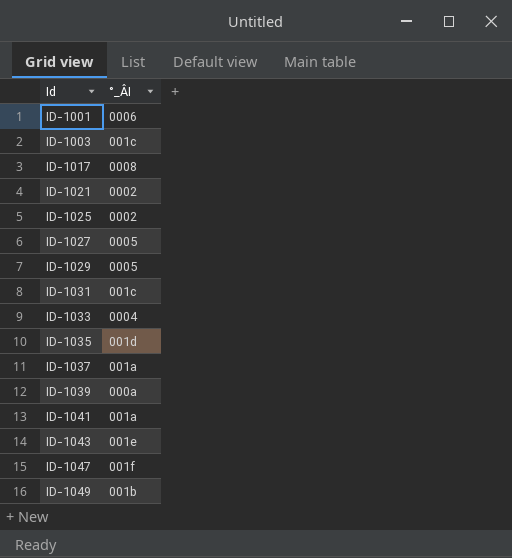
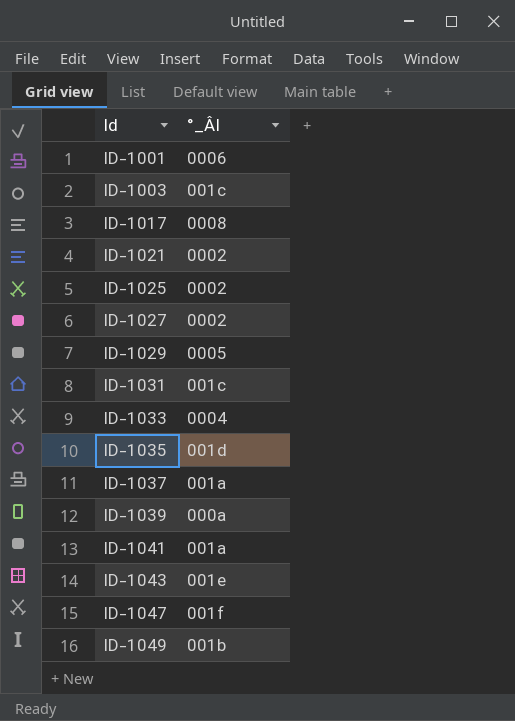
ID-1027 | °_ÂI: 0005 -> 0002

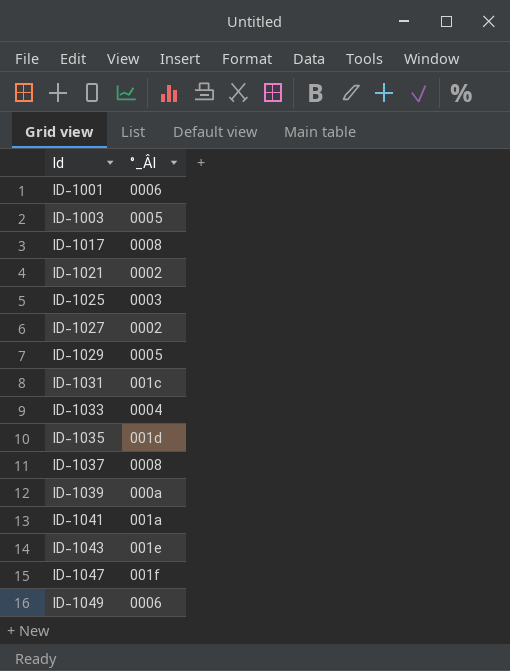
ID-1003 | °_ÂI: 001c -> 0005
ID-1025 | °_ÂI: 0002 -> 0003
ID-1037 | °_ÂI: 001a -> 0008
ID-1049 | °_ÂI: 001b -> 0006

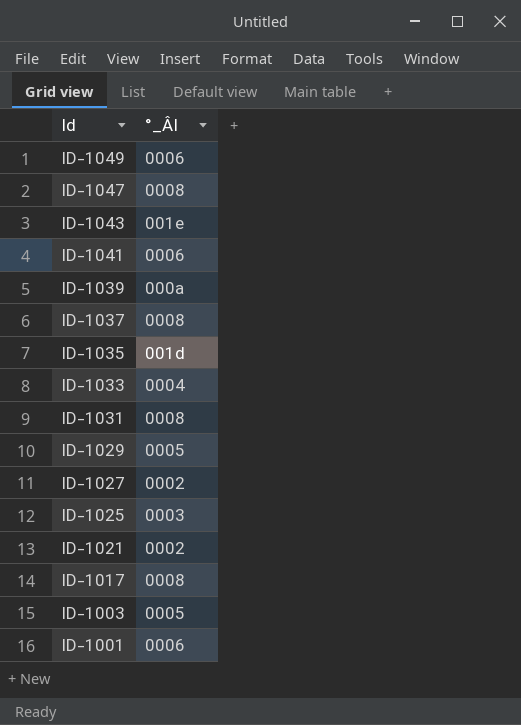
row order: Id ascending -> Id descending
ID-1047 | °_ÂI: 001f -> 0008
ID-1041 | °_ÂI: 001a -> 0006
ID-1031 | °_ÂI: 001c -> 0008

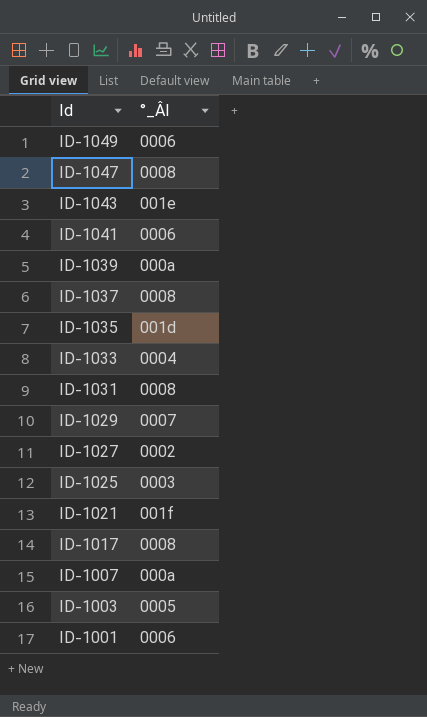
ID-1029 | °_ÂI: 0005 -> 0007
ID-1021 | °_ÂI: 0002 -> 001f
row ID-1007: none -> 000a

